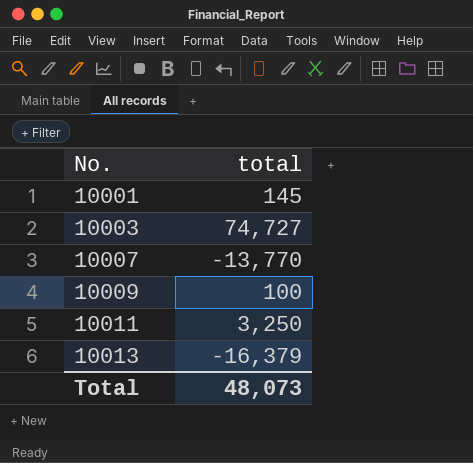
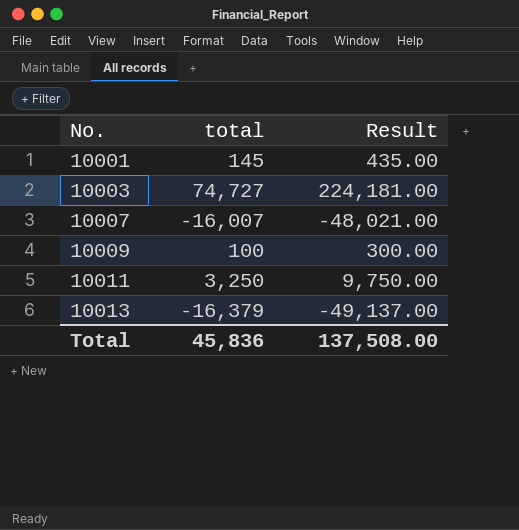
column Result | formula: none -> [total] * 3
10007 | total: -13,770 -> -16,007
Total | total: 48,073 -> 45,836

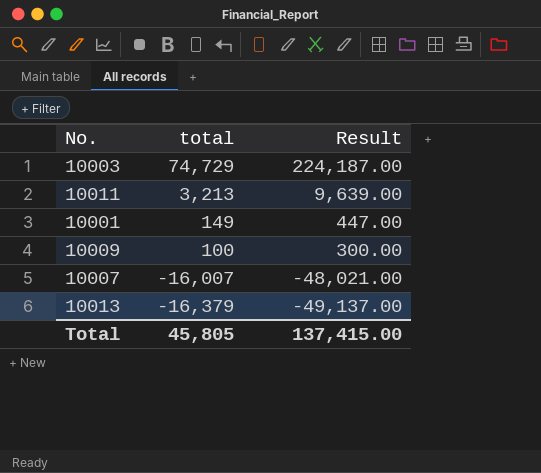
row order: No. ascending -> total descending
10003 | total: 74,727 -> 74,729
10003 | Result: 224,181.00 -> 224,187.00
10011 | total: 3,250 -> 3,213
10011 | Result: 9,750.00 -> 9,639.00
10001 | total: 145 -> 149
10001 | Result: 435.00 -> 447.00
Total | total: 45,836 -> 45,805
Total | Result: 137,508.00 -> 137,415.00

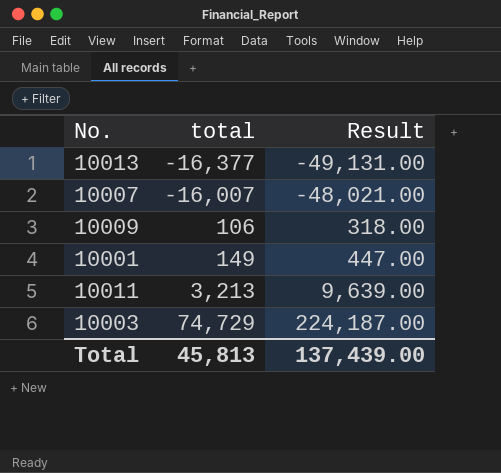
row order: total descending -> total ascending
10013 | total: -16,379 -> -16,377
10013 | Result: -49,137.00 -> -49,131.00
10009 | total: 100 -> 106
10009 | Result: 300.00 -> 318.00
Total | total: 45,805 -> 45,813
Total | Result: 137,415.00 -> 137,439.00

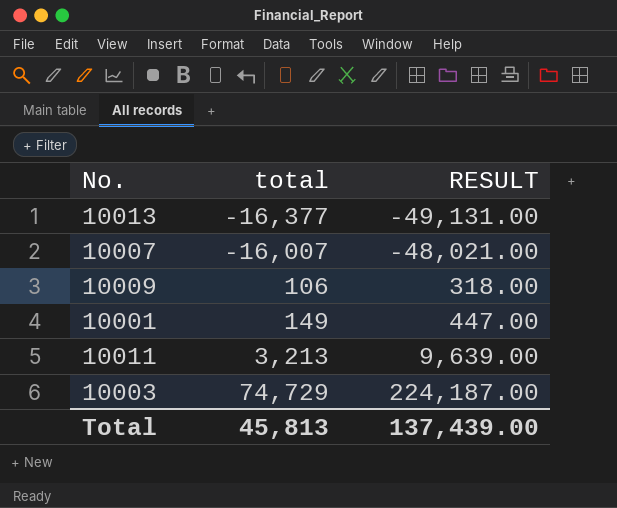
column name: Result -> RESULT

